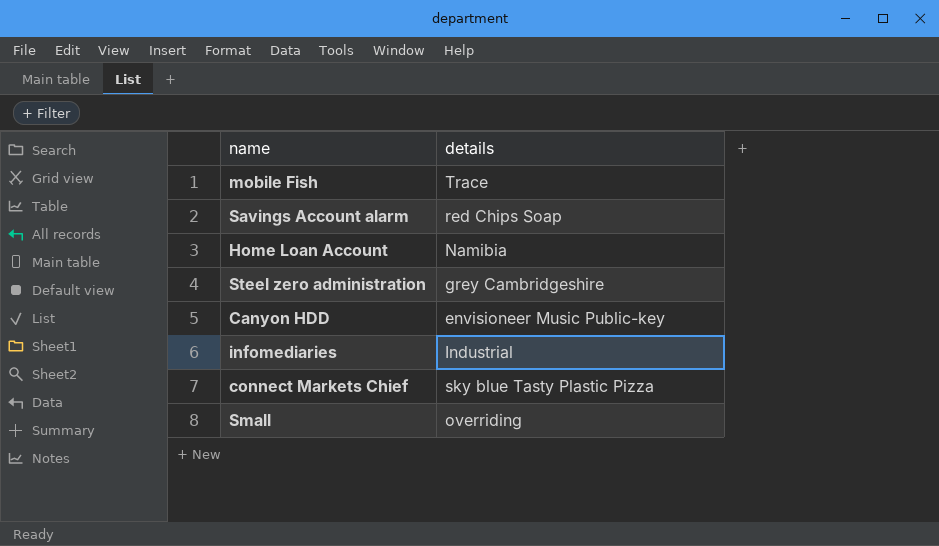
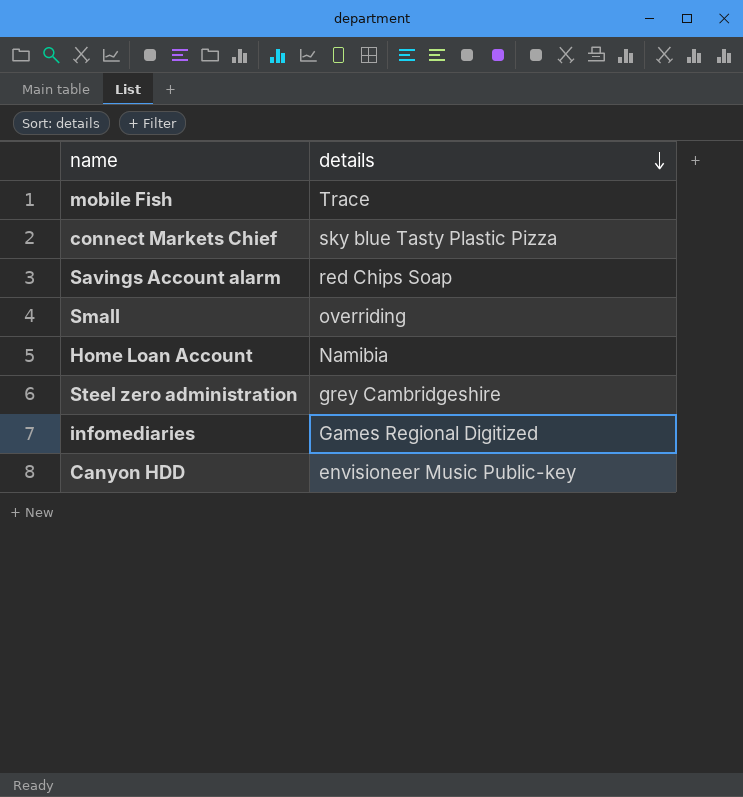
row order: none -> details descending
infomediaries | details: Industrial -> Games Regional Digitized

